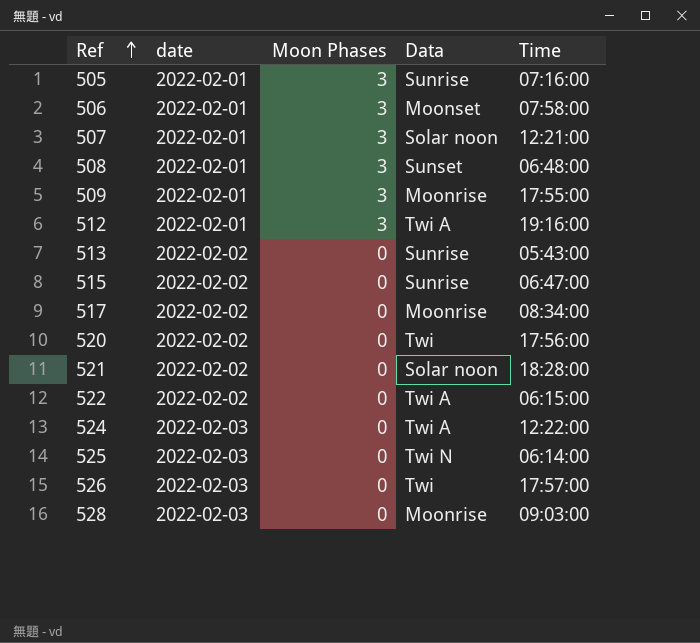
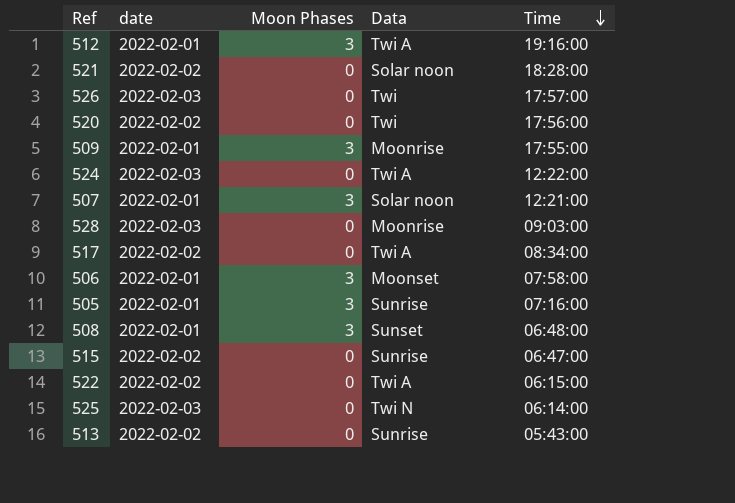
row order: Ref ascending -> Time descending
517 | Data: Moonrise -> Twi A

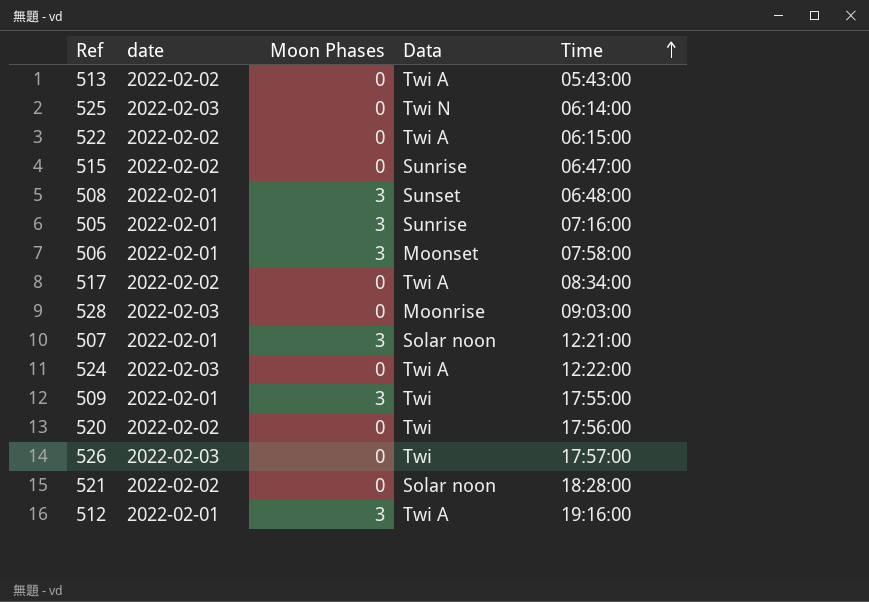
row order: Time descending -> Time ascending
513 | Data: Sunrise -> Twi A
509 | Data: Moonrise -> Twi

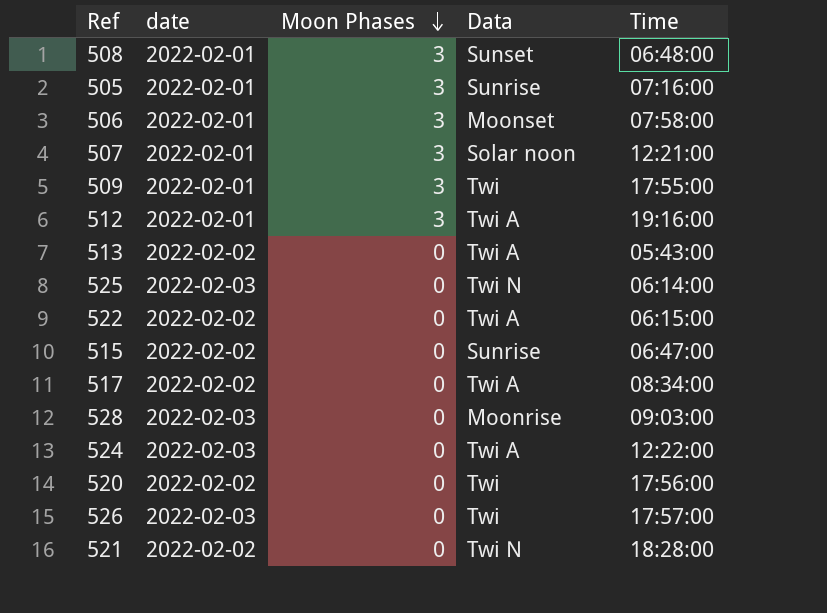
row order: Time ascending -> Moon Phases descending
521 | Data: Solar noon -> Twi N

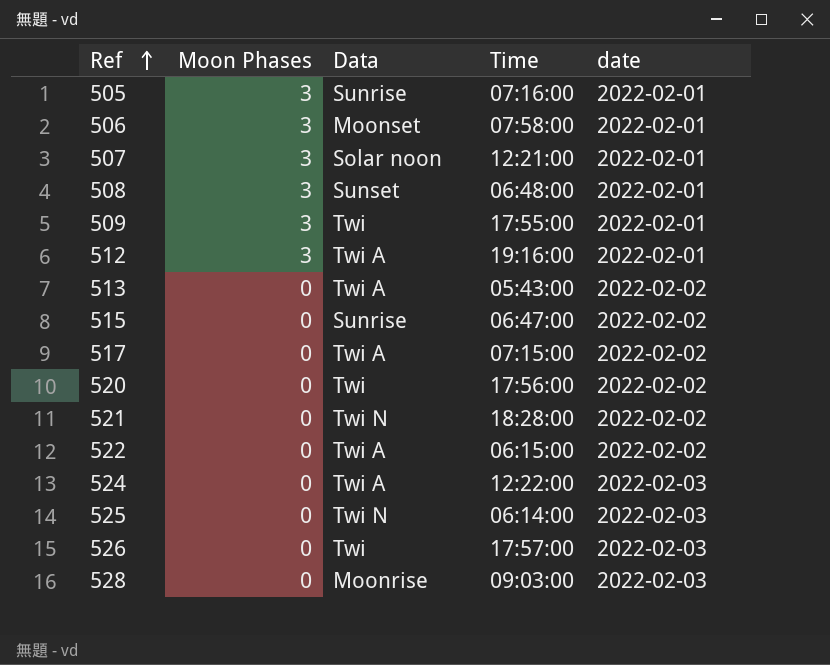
row order: Moon Phases descending -> Ref ascending
column date | position: 2 -> 5
517 | Time: 08:34:00 -> 07:15:00

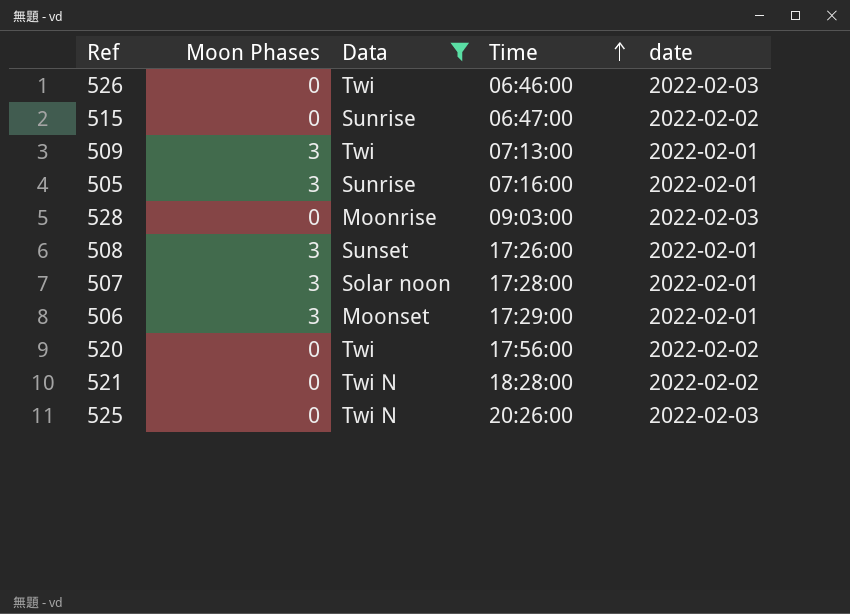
filter: none -> Data != Twi A
row order: Ref ascending -> Time ascending
526 | Time: 17:57:00 -> 06:46:00
509 | Time: 17:55:00 -> 07:13:00
508 | Time: 06:48:00 -> 17:26:00
507 | Time: 12:21:00 -> 17:28:00
506 | Time: 07:58:00 -> 17:29:00
525 | Time: 06:14:00 -> 20:26:00

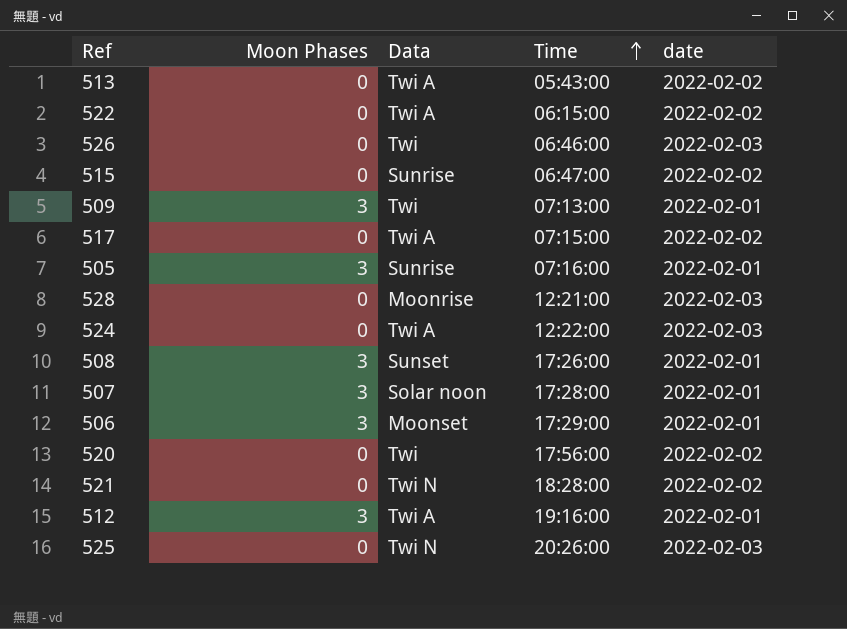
filter: Data != Twi A -> none
528 | Time: 09:03:00 -> 12:21:00

